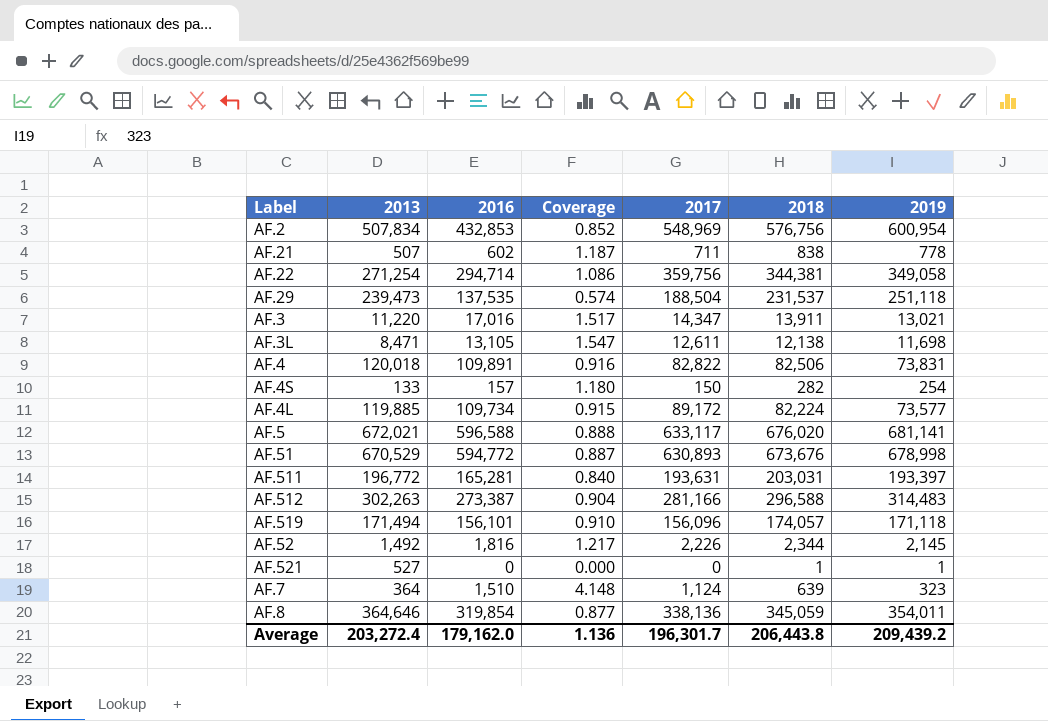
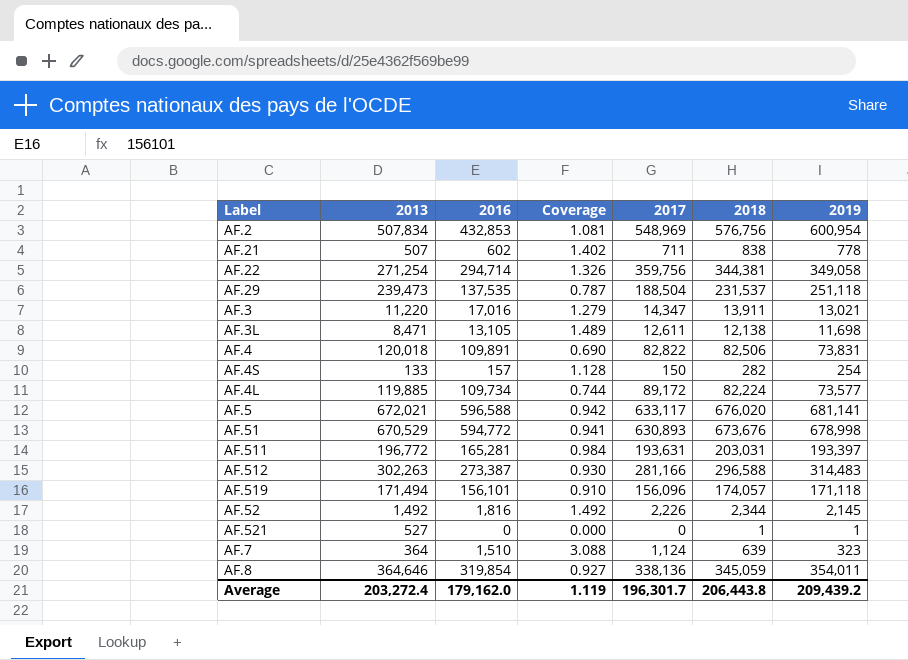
column Coverage | formula: [2016] / [2013] -> [2017] / [2013]
Average | Coverage: 1.136 -> 1.119

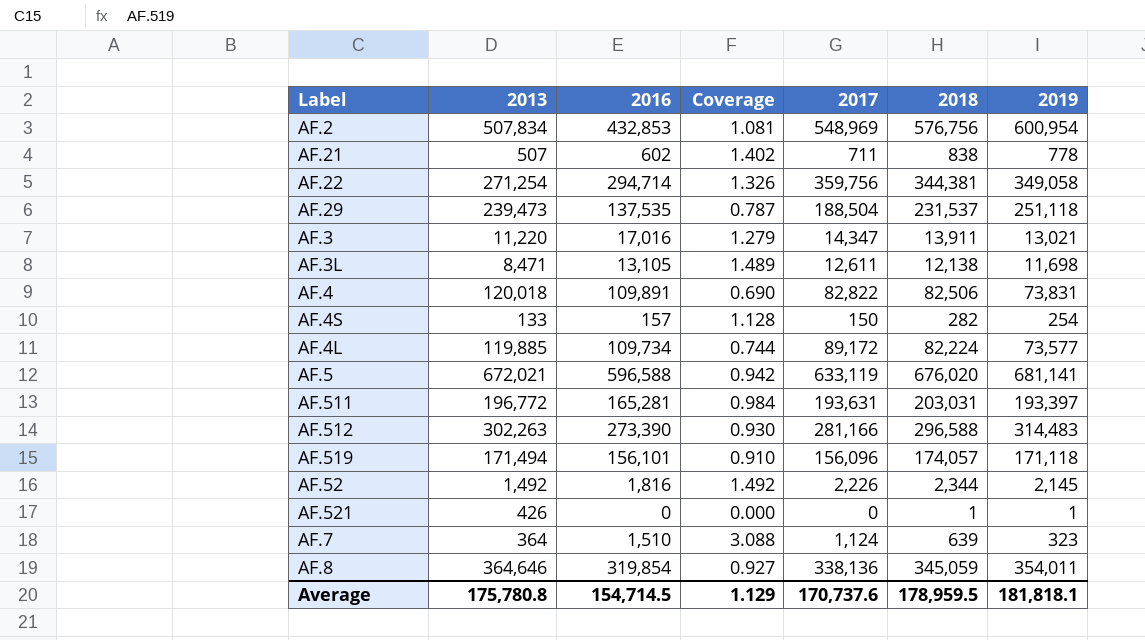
row AF.51: 670,529 | 594,772 | 0.941 | 630,893 | 673,676 | 678,998 -> none
AF.5 | 2017: 633,117 -> 633,119
AF.512 | 2016: 273,387 -> 273,390
AF.521 | 2013: 527 -> 426
Average | 2013: 203,272.4 -> 175,780.8
Average | 2016: 179,162.0 -> 154,714.5
Average | Coverage: 1.119 -> 1.129
Average | 2017: 196,301.7 -> 170,737.6
Average | 2018: 206,443.8 -> 178,959.5
Average | 2019: 209,439.2 -> 181,818.1

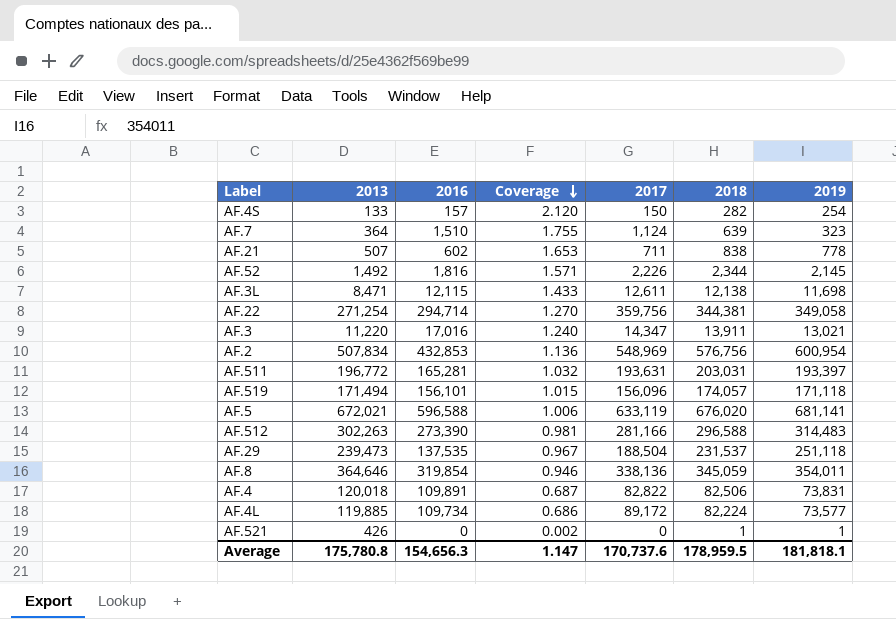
row order: none -> Coverage descending
column Coverage | formula: [2017] / [2013] -> [2018] / [2013]
AF.3L | 2016: 13,105 -> 12,115
Average | 2016: 154,714.5 -> 154,656.3
Average | Coverage: 1.129 -> 1.147

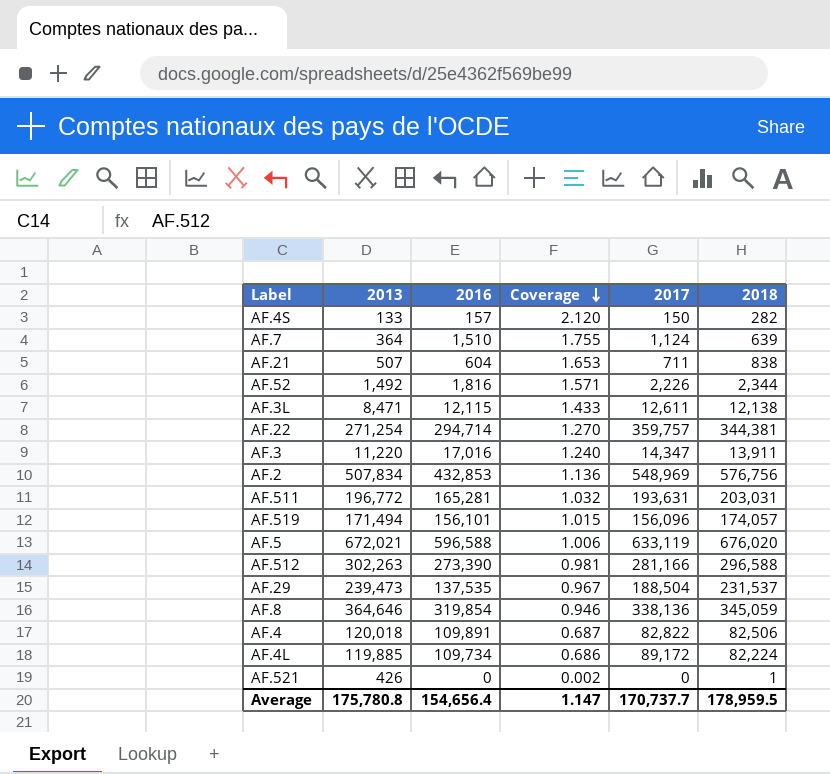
column 2019 | position: 7 -> none
AF.21 | 2016: 602 -> 604
AF.22 | 2017: 359,756 -> 359,757
Average | 2016: 154,656.3 -> 154,656.4
Average | 2017: 170,737.6 -> 170,737.7

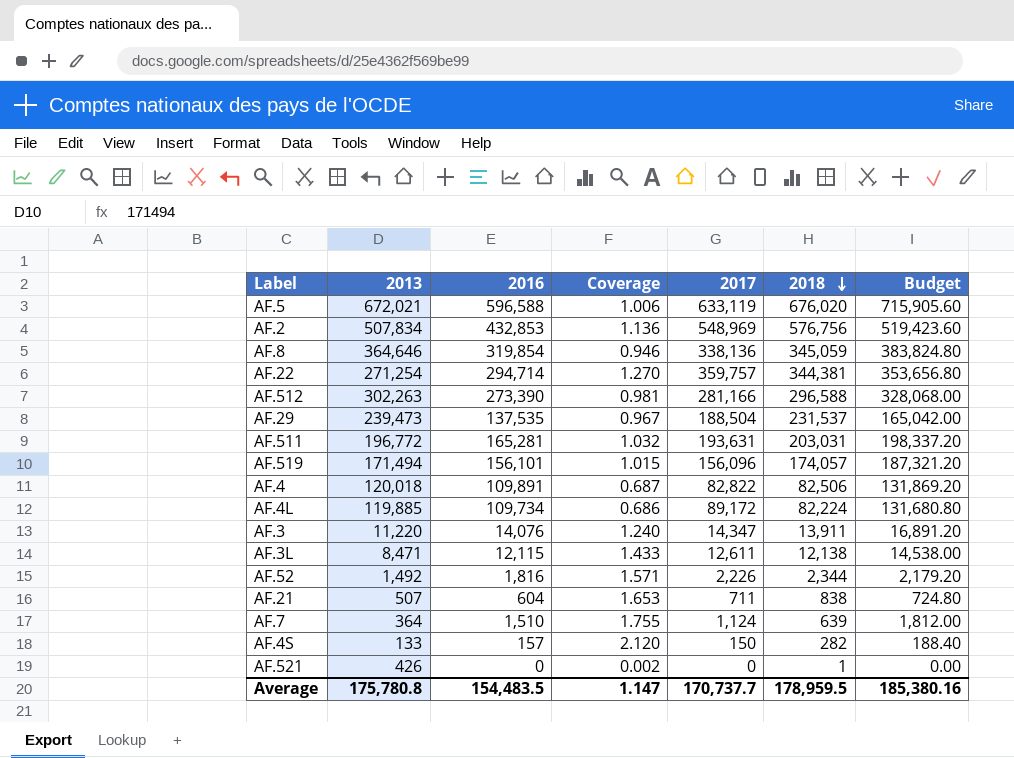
row order: Coverage descending -> 2018 descending
column Budget | formula: none -> [2016] * 1.2
AF.3 | 2016: 17,016 -> 14,076
Average | 2016: 154,656.4 -> 154,483.5

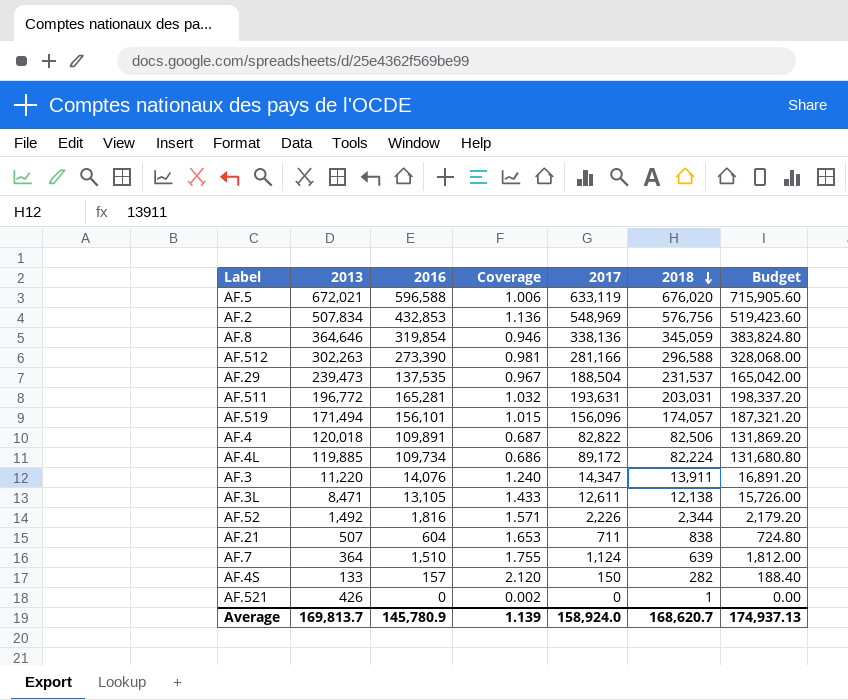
row AF.22: 271,254 | 294,714 | 1.270 | 359,757 | 344,381 | 353,656.80 -> none
AF.3L | 2016: 12,115 -> 13,105
AF.3L | Budget: 14,538.00 -> 15,726.00
Average | 2013: 175,780.8 -> 169,813.7
Average | 2016: 154,483.5 -> 145,780.9
Average | Coverage: 1.147 -> 1.139
Average | 2017: 170,737.7 -> 158,924.0
Average | 2018: 178,959.5 -> 168,620.7
Average | Budget: 185,380.16 -> 174,937.13

